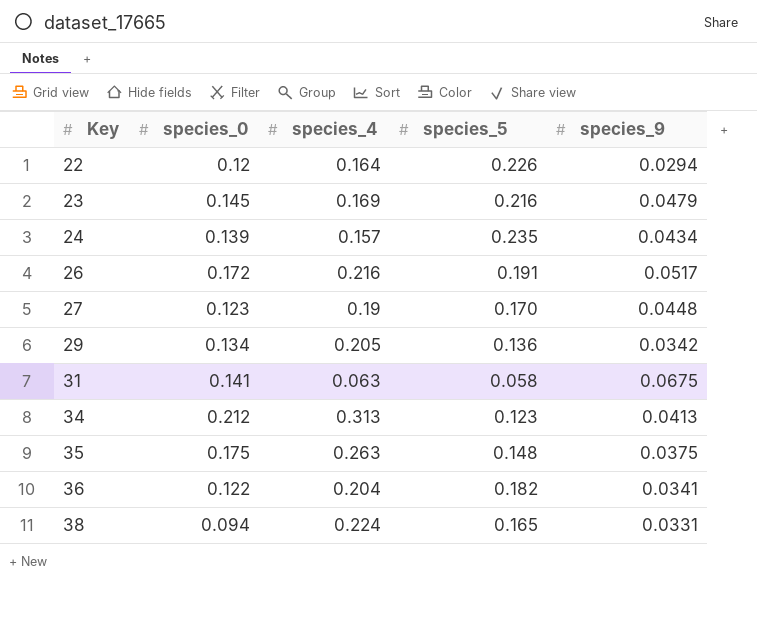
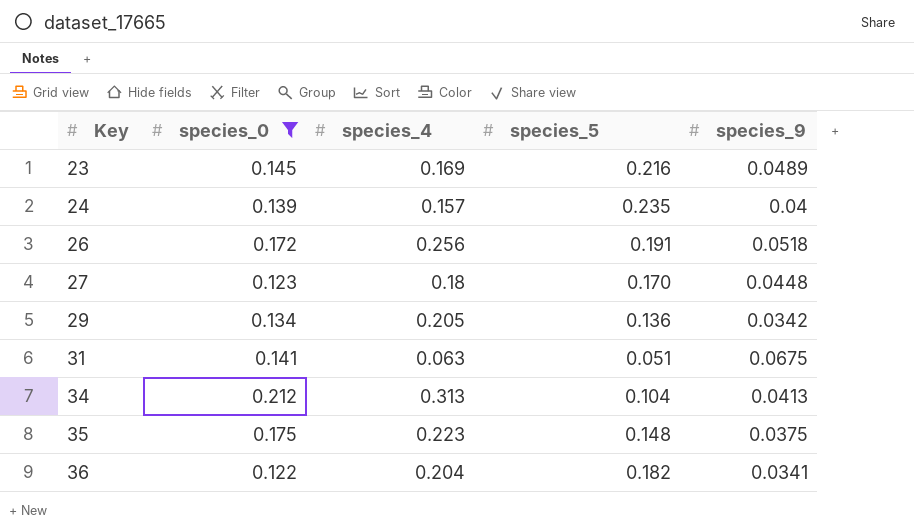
filter: none -> species_0 >= 0.122
23 | species_9: 0.0479 -> 0.0489
24 | species_9: 0.0434 -> 0.04
26 | species_4: 0.216 -> 0.256
26 | species_9: 0.0517 -> 0.0518
27 | species_4: 0.19 -> 0.18
31 | species_5: 0.058 -> 0.051
34 | species_5: 0.123 -> 0.104
35 | species_4: 0.263 -> 0.223

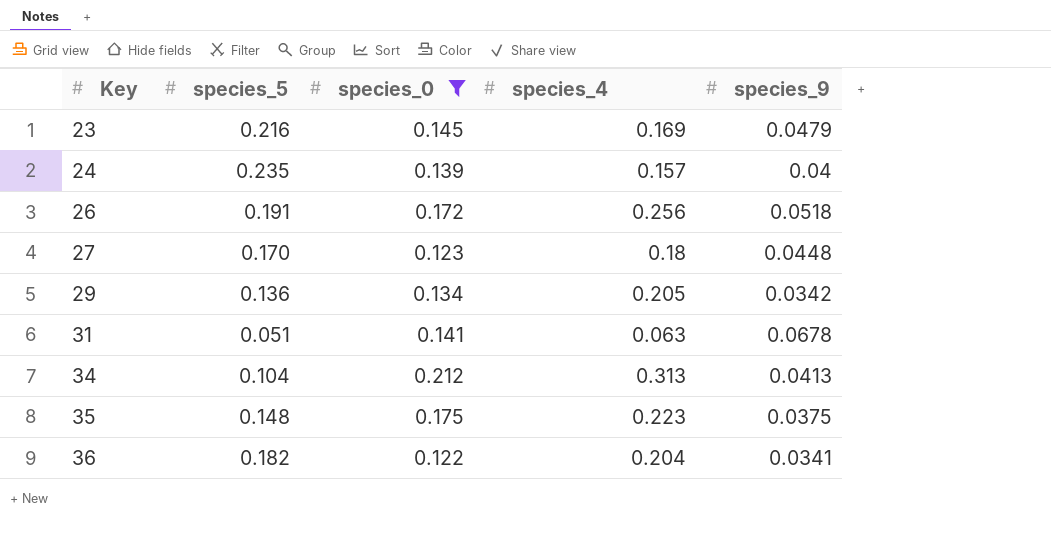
column species_5 | position: 4 -> 2
23 | species_9: 0.0489 -> 0.0479
31 | species_9: 0.0675 -> 0.0678

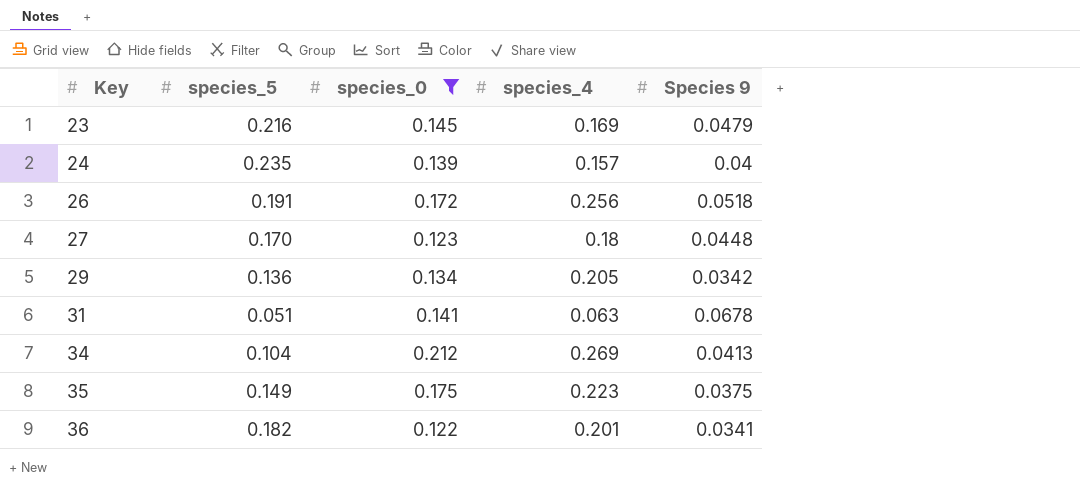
column name: species_9 -> Species 9
34 | species_4: 0.313 -> 0.269
35 | species_5: 0.148 -> 0.149
36 | species_4: 0.204 -> 0.201

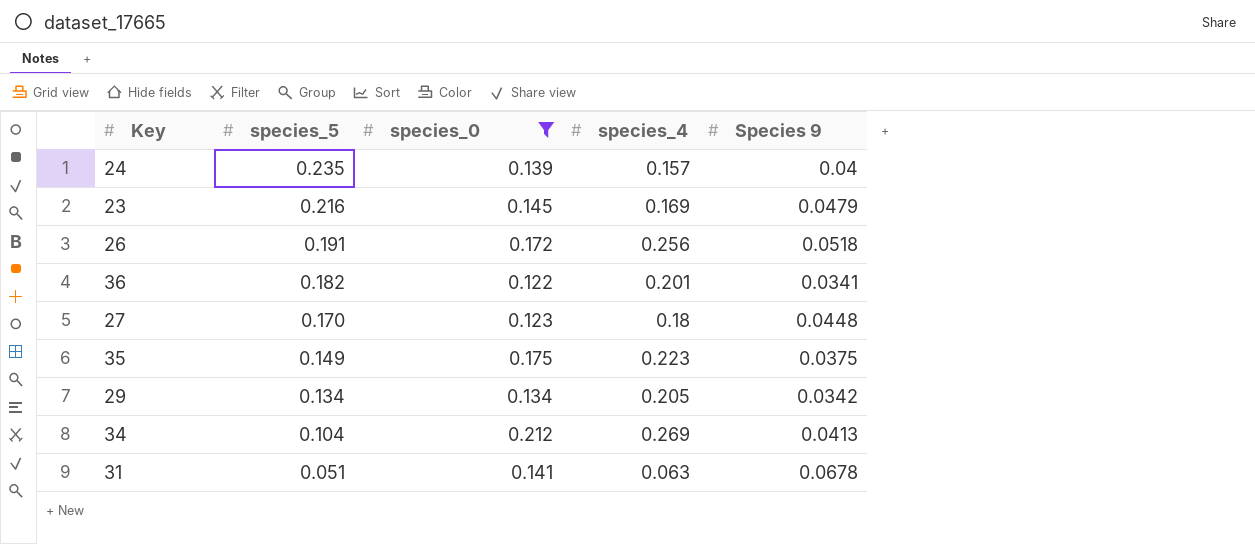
row order: Key ascending -> species_5 descending
29 | species_5: 0.136 -> 0.134

